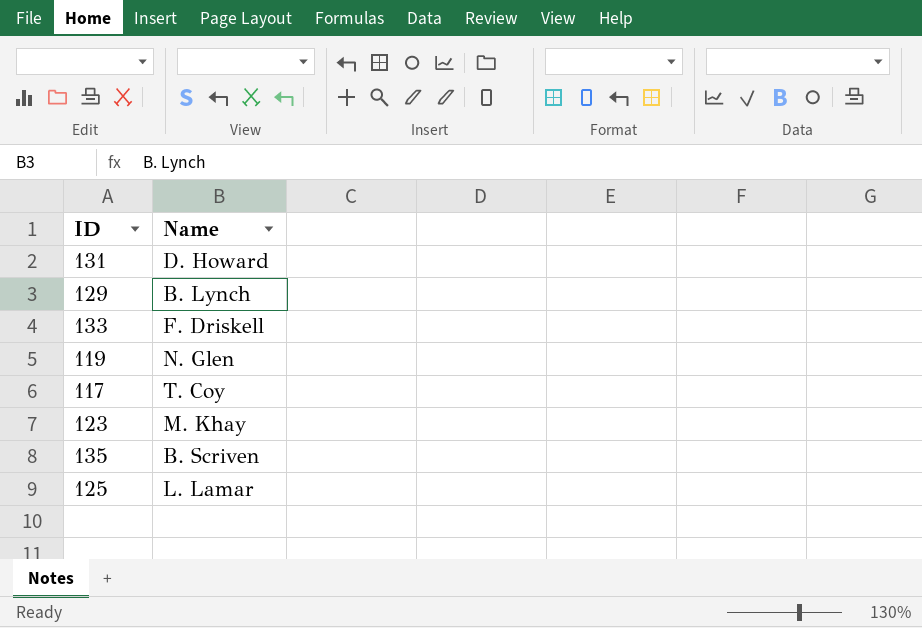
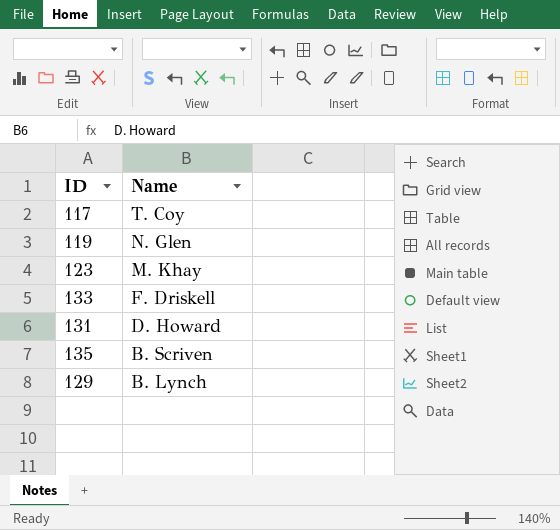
row order: none -> Name descending
row 125: L. Lamar -> none

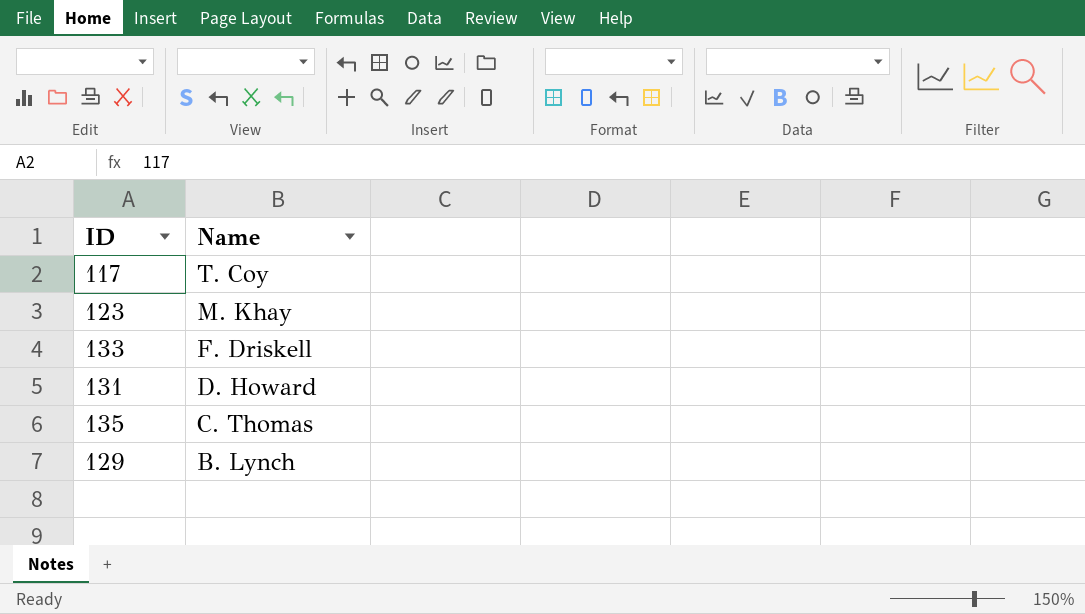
row 119: N. Glen -> none
135 | Name: B. Scriven -> C. Thomas

